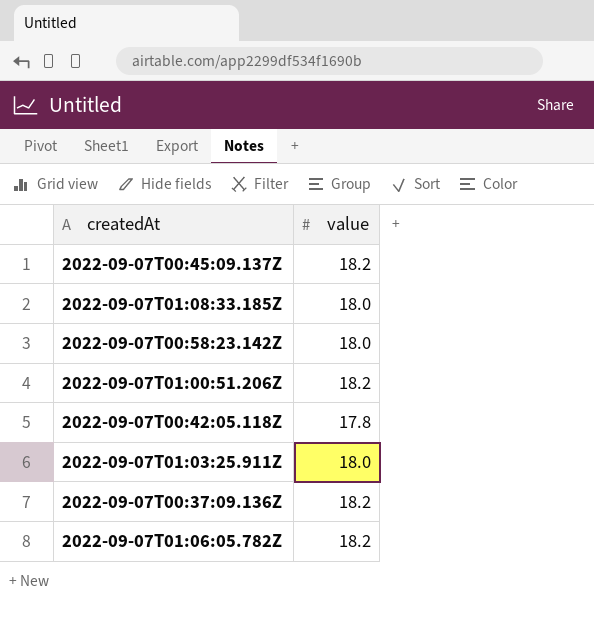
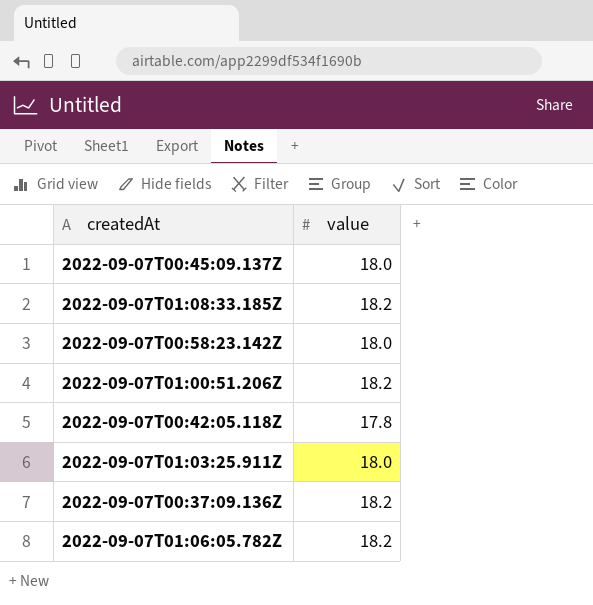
2022-09-07T00:45:09.137Z | value: 18.2 -> 18.0
2022-09-07T01:08:33.185Z | value: 18.0 -> 18.2

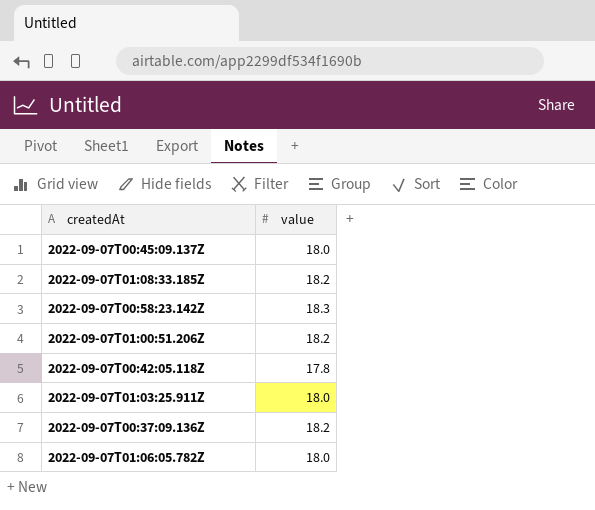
2022-09-07T00:58:23.142Z | value: 18.0 -> 18.3
2022-09-07T01:06:05.782Z | value: 18.2 -> 18.0

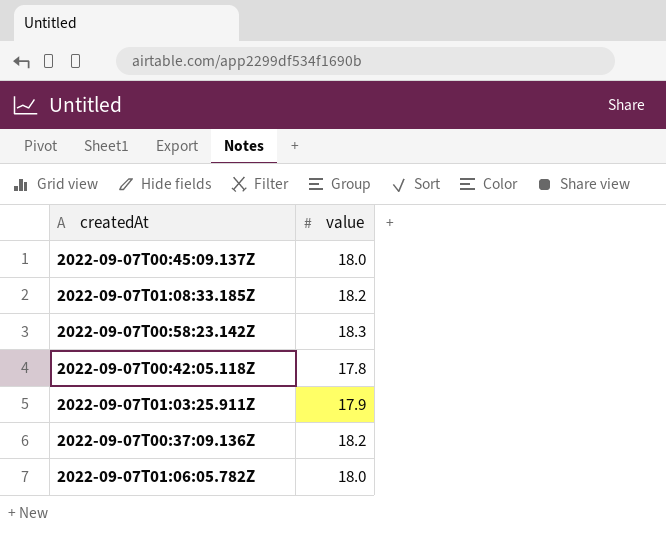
row 2022-09-07T01:00:51.206Z: 18.2 -> none
2022-09-07T01:03:25.911Z | value: 18.0 -> 17.9

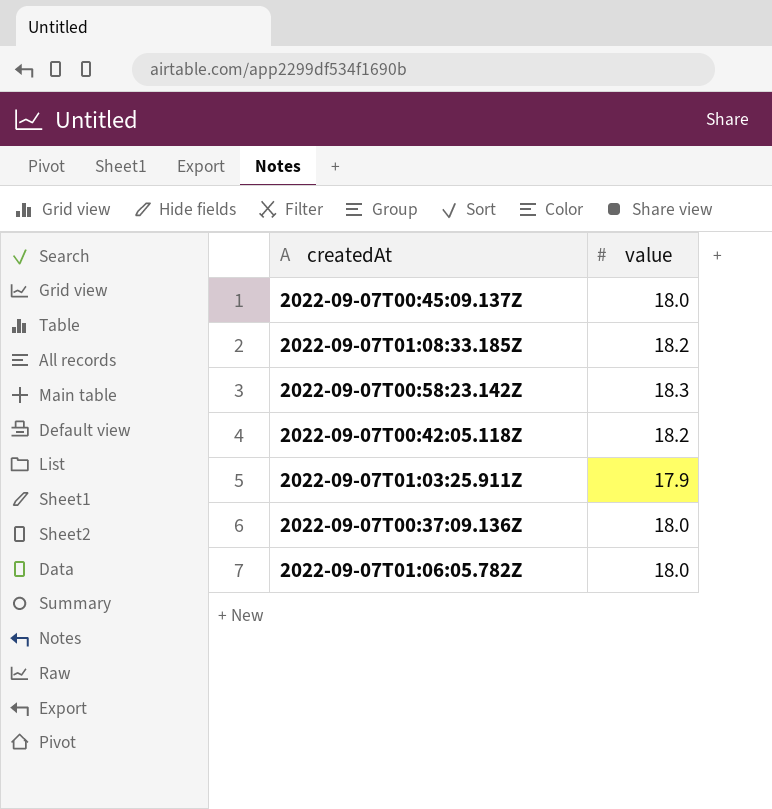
2022-09-07T00:42:05.118Z | value: 17.8 -> 18.2
2022-09-07T00:37:09.136Z | value: 18.2 -> 18.0

